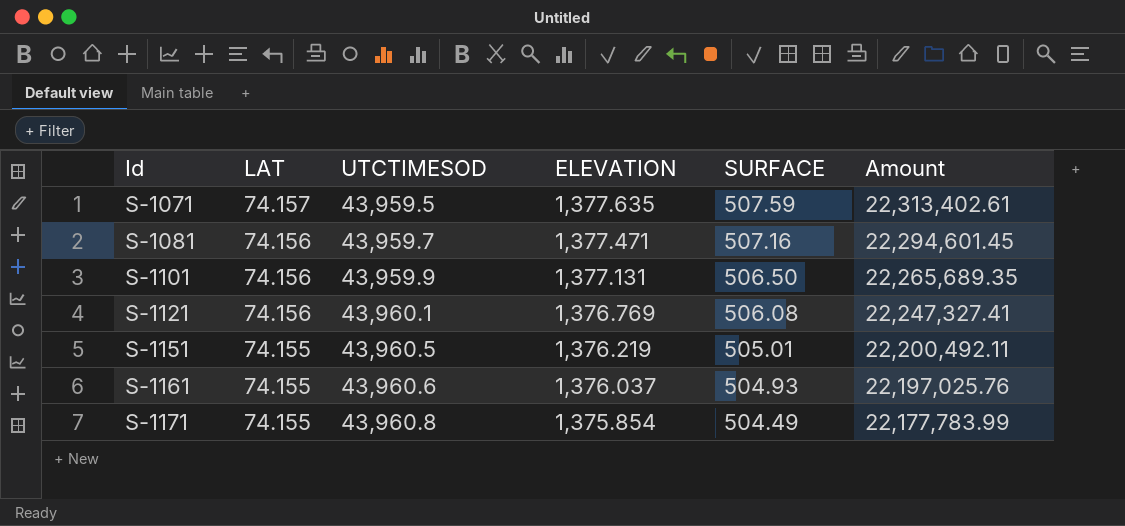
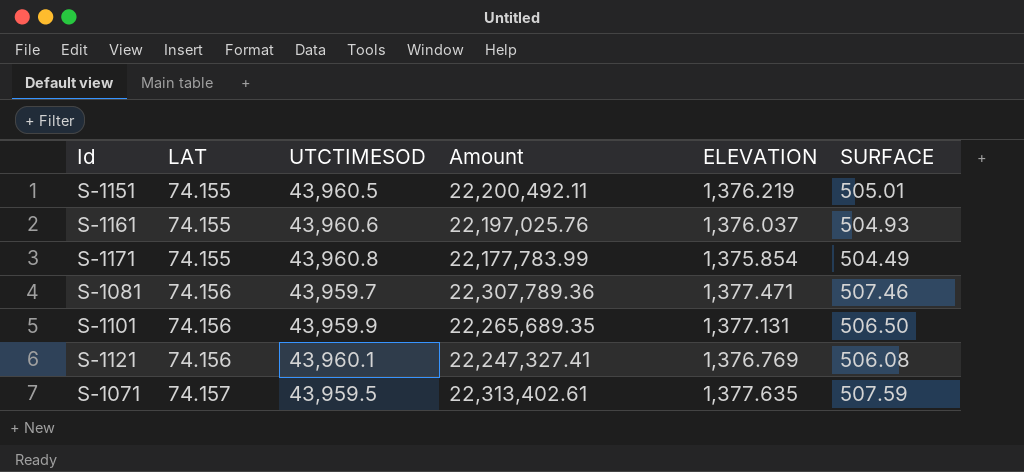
row order: Id ascending -> LAT ascending
column Amount | position: 6 -> 4
S-1081 | Amount: 22,294,601.45 -> 22,307,789.36
S-1081 | SURFACE: 507.16 -> 507.46

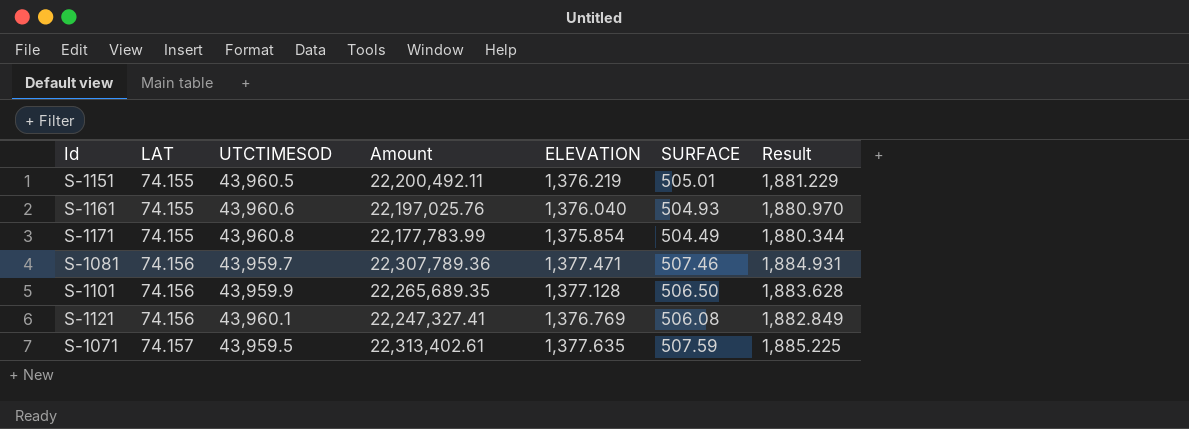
column Result | formula: none -> [ELEVATION] + [SURFACE]
S-1161 | ELEVATION: 1,376.037 -> 1,376.040
S-1101 | ELEVATION: 1,377.131 -> 1,377.128

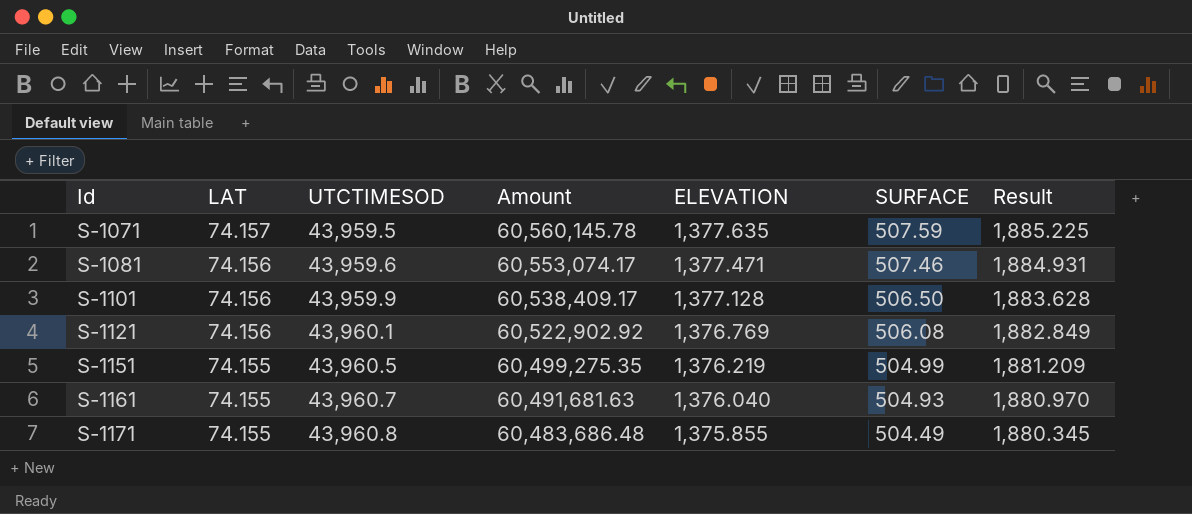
row order: LAT ascending -> Id ascending
column Amount | formula: [UTCTIMESOD] * [SURFACE] -> [UTCTIMESOD] * [ELEVATION]
S-1081 | UTCTIMESOD: 43,959.7 -> 43,959.6
S-1151 | SURFACE: 505.01 -> 504.99
S-1151 | Result: 1,881.229 -> 1,881.209
S-1161 | UTCTIMESOD: 43,960.6 -> 43,960.7
S-1171 | ELEVATION: 1,375.854 -> 1,375.855
S-1171 | Result: 1,880.344 -> 1,880.345

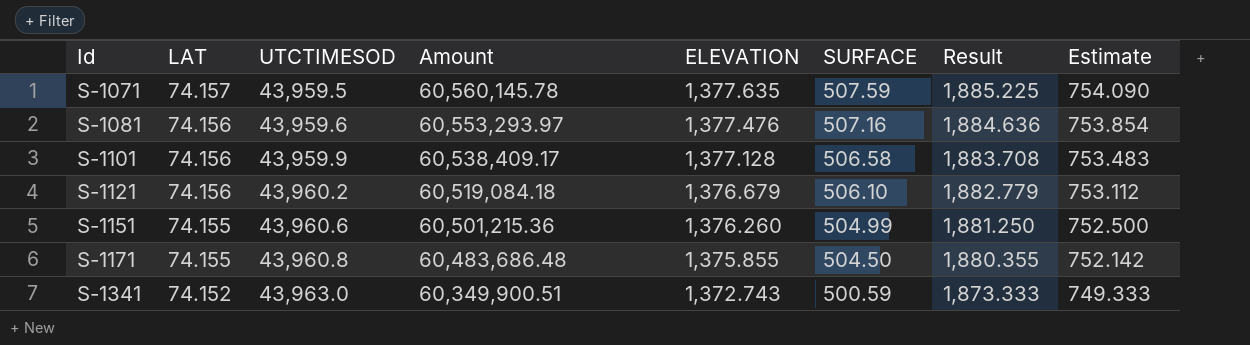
column Estimate | formula: none -> [Result] * 0.4
row S-1161: 74.155 | 43,960.7 | 60,491,681.63 | 1,376.040 | 504.93 | 1,880.970 -> none
S-1081 | Amount: 60,553,074.17 -> 60,553,293.97
S-1081 | ELEVATION: 1,377.471 -> 1,377.476
S-1081 | SURFACE: 507.46 -> 507.16
S-1081 | Result: 1,884.931 -> 1,884.636
S-1101 | SURFACE: 506.50 -> 506.58
S-1101 | Result: 1,883.628 -> 1,883.708
S-1121 | UTCTIMESOD: 43,960.1 -> 43,960.2
S-1121 | Amount: 60,522,902.92 -> 60,519,084.18
S-1121 | ELEVATION: 1,376.769 -> 1,376.679
S-1121 | SURFACE: 506.08 -> 506.10
S-1121 | Result: 1,882.849 -> 1,882.779
S-1151 | UTCTIMESOD: 43,960.5 -> 43,960.6
S-1151 | Amount: 60,499,275.35 -> 60,501,215.36
S-1151 | ELEVATION: 1,376.219 -> 1,376.260
S-1151 | Result: 1,881.209 -> 1,881.250
S-1171 | SURFACE: 504.49 -> 504.50
S-1171 | Result: 1,880.345 -> 1,880.355
row S-1341: none -> 74.152 | 43,963.0 | 60,349,900.51 | 1,372.743 | 500.59 | 1,873.333 | 749.333

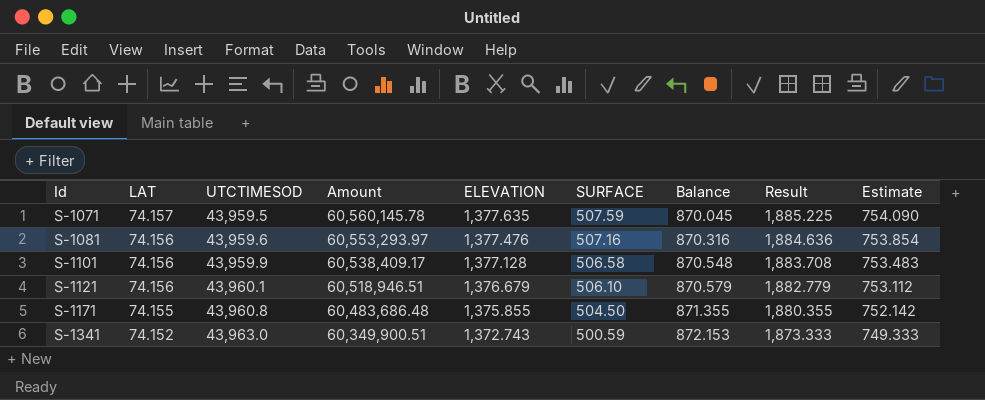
column Balance | formula: none -> [ELEVATION] - [SURFACE]
row S-1151: 74.155 | 43,960.6 | 60,501,215.36 | 1,376.260 | 504.99 | 1,881.250 | 752.500 -> none
S-1121 | UTCTIMESOD: 43,960.2 -> 43,960.1
S-1121 | Amount: 60,519,084.18 -> 60,518,946.51

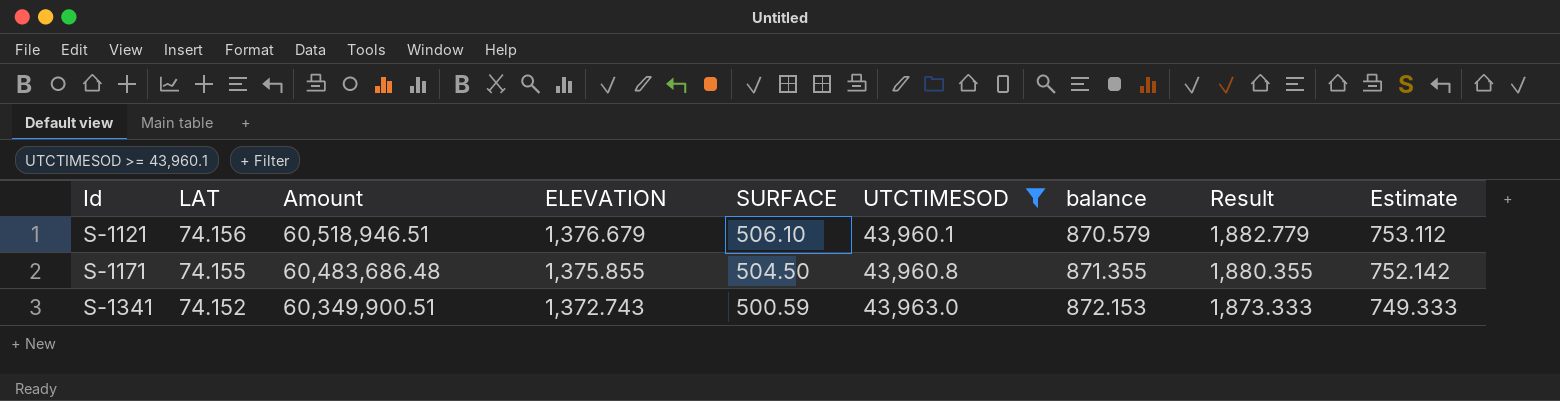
filter: none -> UTCTIMESOD >= 43,960.1
column UTCTIMESOD | position: 3 -> 6
column name: Balance -> balance

